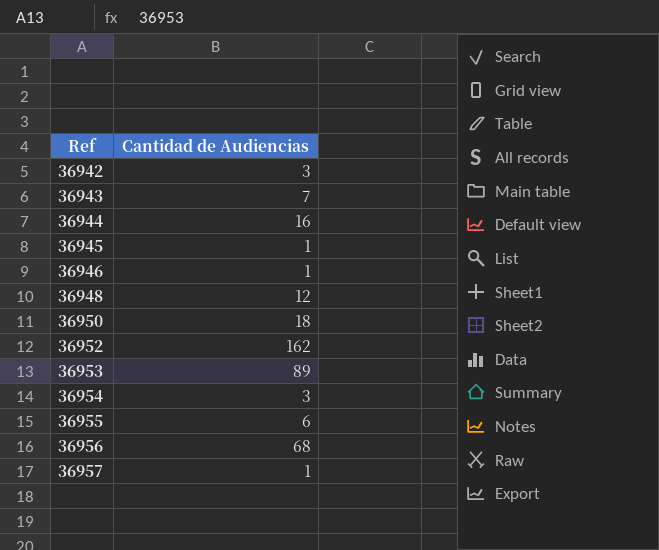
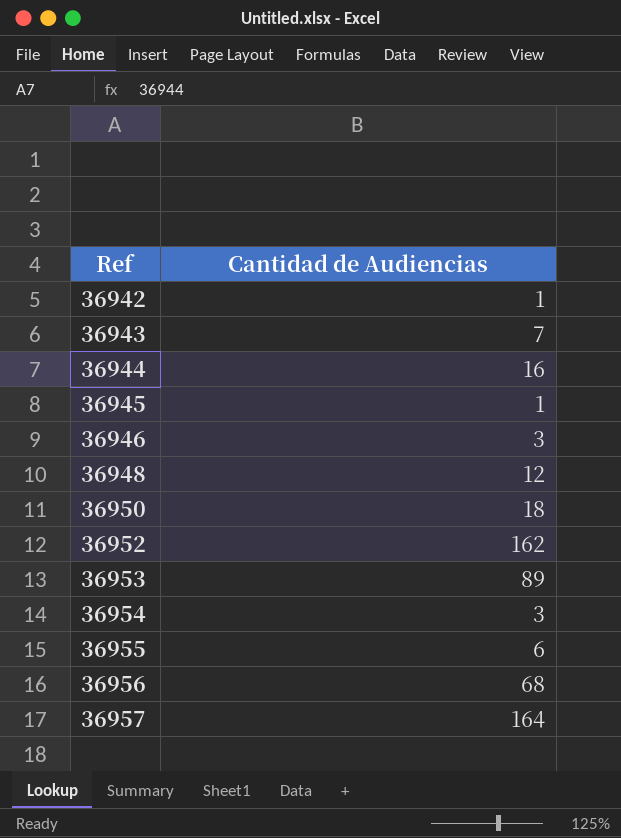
36942 | Cantidad de Audiencias: 3 -> 1
36946 | Cantidad de Audiencias: 1 -> 3
36957 | Cantidad de Audiencias: 1 -> 164

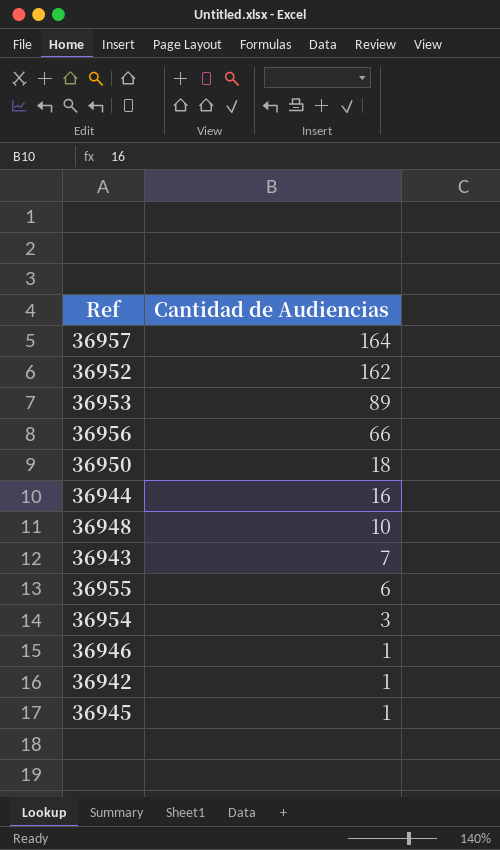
row order: Ref ascending -> Cantidad de Audiencias descending
36956 | Cantidad de Audiencias: 68 -> 66
36948 | Cantidad de Audiencias: 12 -> 10
36946 | Cantidad de Audiencias: 3 -> 1

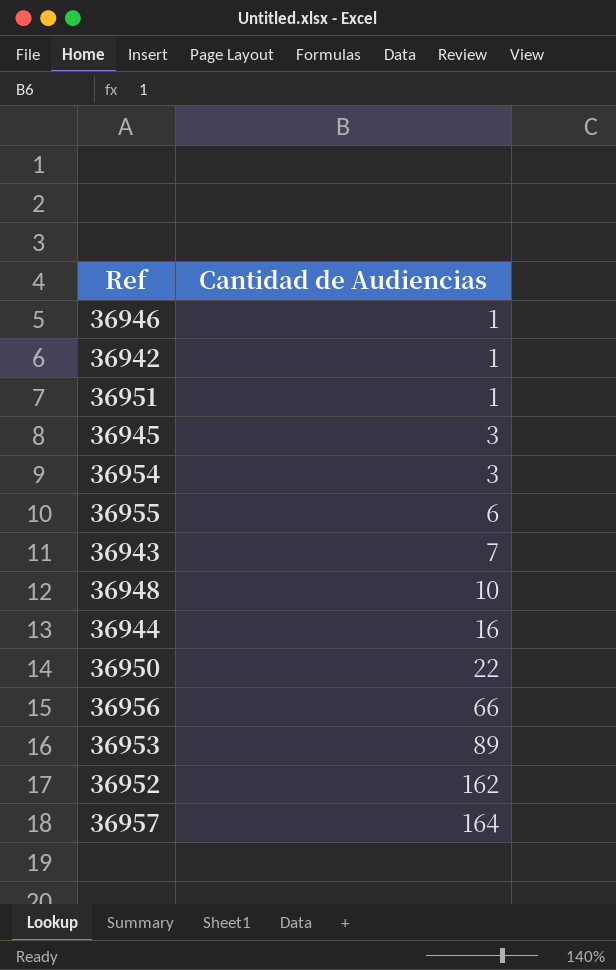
row order: Cantidad de Audiencias descending -> Cantidad de Audiencias ascending
row 36951: none -> 1
36945 | Cantidad de Audiencias: 1 -> 3
36950 | Cantidad de Audiencias: 18 -> 22

